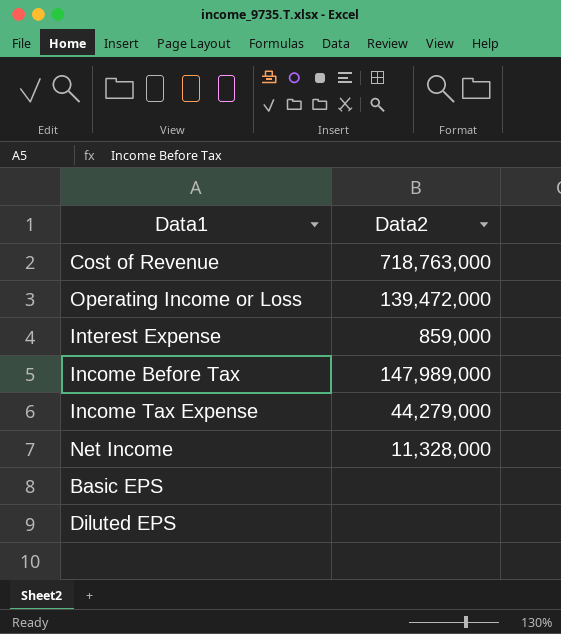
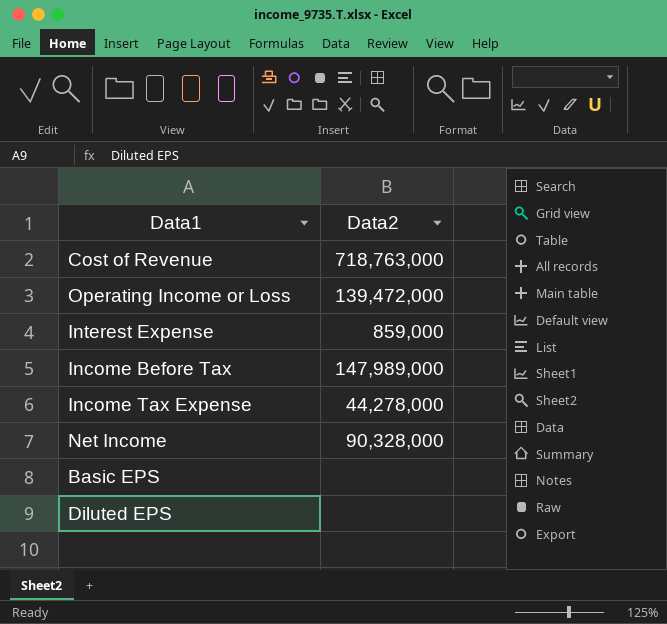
Income Tax Expense | Data2: 44,279,000 -> 44,278,000
Net Income | Data2: 11,328,000 -> 90,328,000

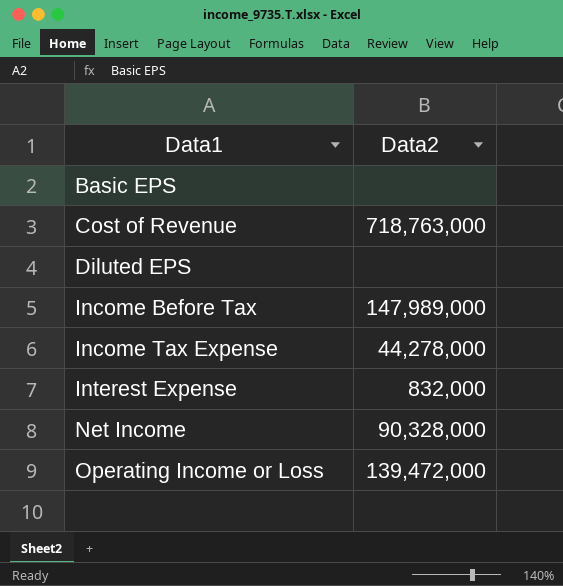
row order: none -> Data1 ascending
Interest Expense | Data2: 859,000 -> 832,000

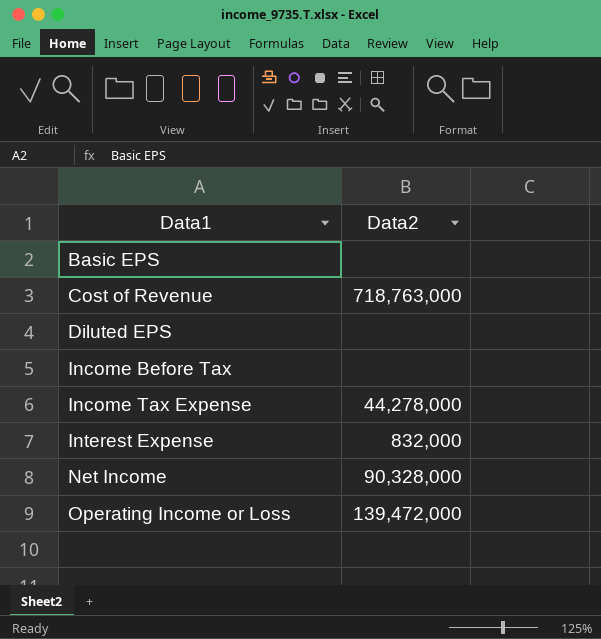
Income Before Tax | Data2: 147,989,000 -> none

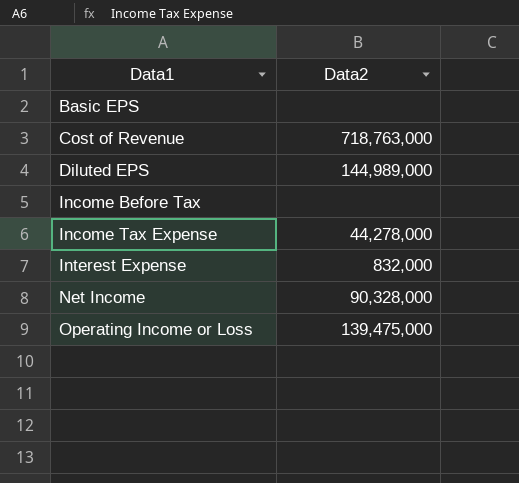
Diluted EPS | Data2: none -> 144,989,000
Operating Income or Loss | Data2: 139,472,000 -> 139,475,000

